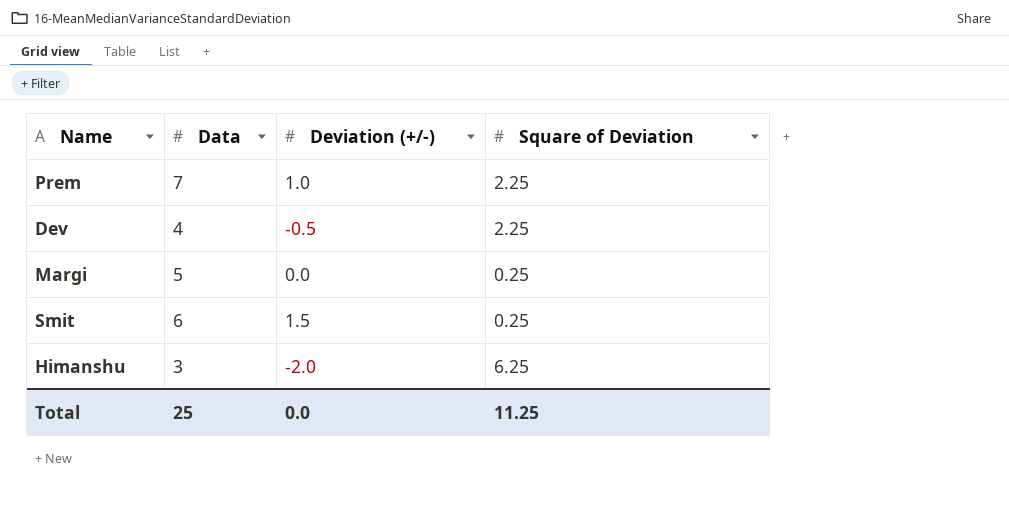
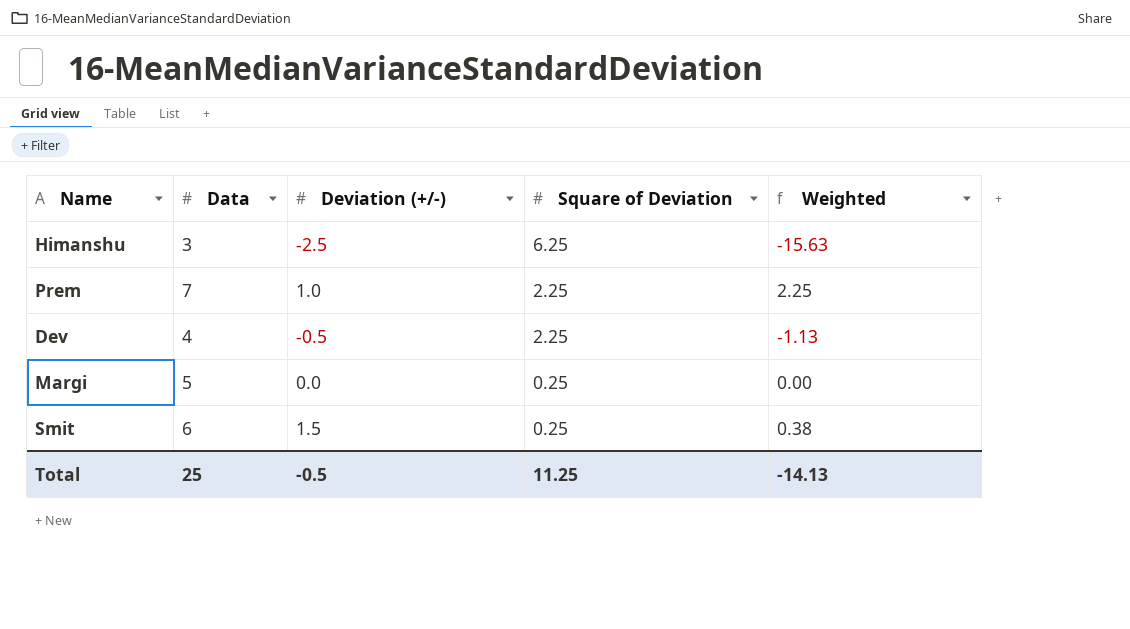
row order: none -> Square of Deviation descending
column Weighted | formula: none -> [Deviation (+/-)] * [Square of Deviation]
Himanshu | Deviation (+/-): -2.0 -> -2.5
Total | Deviation (+/-): 0.0 -> -0.5

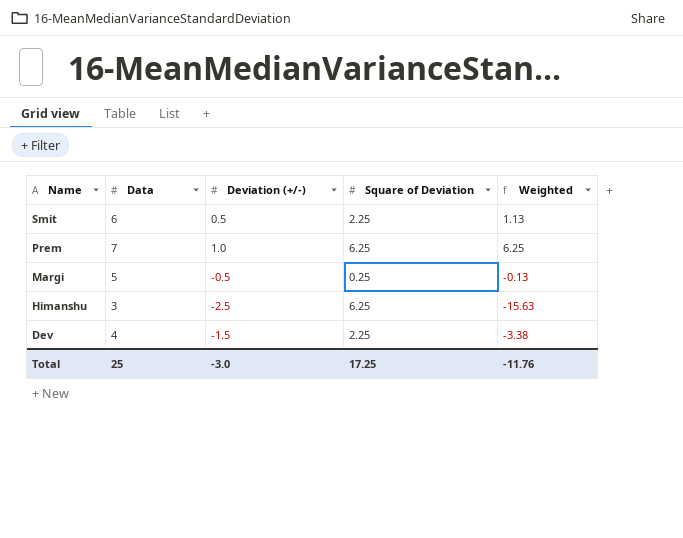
row order: Square of Deviation descending -> Name descending
Smit | Deviation (+/-): 1.5 -> 0.5
Smit | Square of Deviation: 0.25 -> 2.25
Smit | Weighted: 0.38 -> 1.13
Prem | Square of Deviation: 2.25 -> 6.25
Prem | Weighted: 2.25 -> 6.25
Margi | Deviation (+/-): 0.0 -> -0.5
Margi | Weighted: 0.00 -> -0.13
Dev | Deviation (+/-): -0.5 -> -1.5
Dev | Weighted: -1.13 -> -3.38
Total | Deviation (+/-): -0.5 -> -3.0
Total | Square of Deviation: 11.25 -> 17.25
Total | Weighted: -14.13 -> -11.76

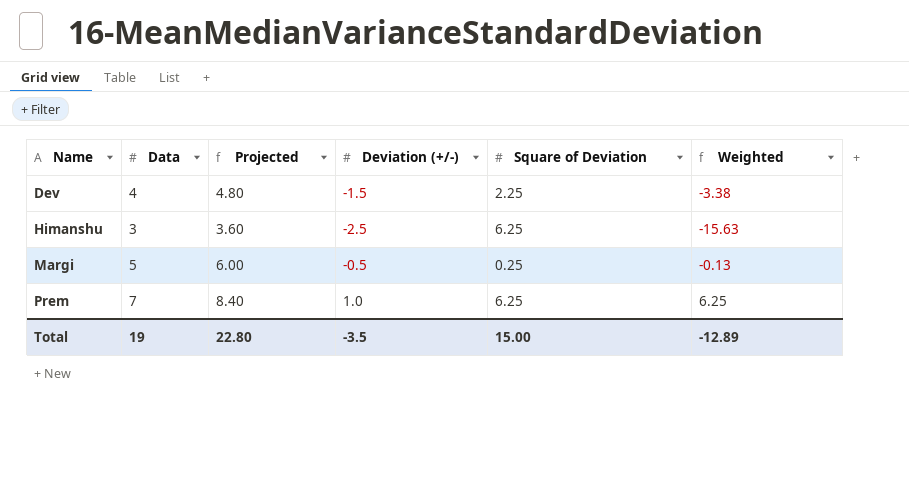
row order: Name descending -> Name ascending
column Projected | formula: none -> [Data] * 1.2
row Smit: 6 | 0.5 | 2.25 | 1.13 -> none
Total | Data: 25 -> 19
Total | Deviation (+/-): -3.0 -> -3.5
Total | Square of Deviation: 17.25 -> 15.00
Total | Weighted: -11.76 -> -12.89

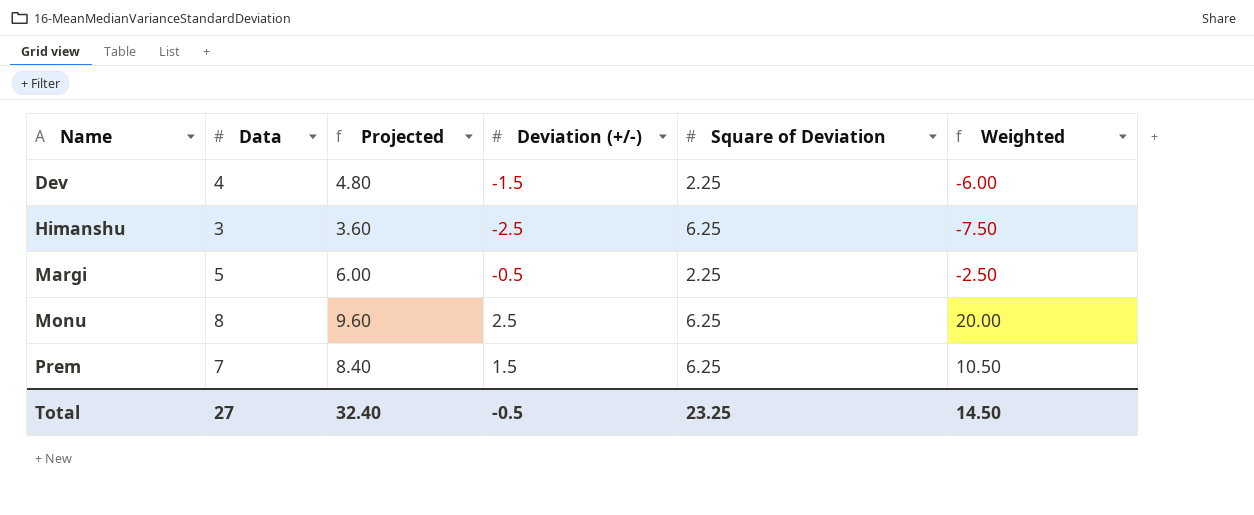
column Weighted | formula: [Deviation (+/-)] * [Square of Deviation] -> [Data] * [Deviation (+/-)]
Margi | Square of Deviation: 0.25 -> 2.25
row Monu: none -> 8 | 9.60 | 2.5 | 6.25 | 20.00
Prem | Deviation (+/-): 1.0 -> 1.5
Total | Data: 19 -> 27
Total | Projected: 22.80 -> 32.40
Total | Deviation (+/-): -3.5 -> -0.5
Total | Square of Deviation: 15.00 -> 23.25
Total | Weighted: -12.89 -> 14.50

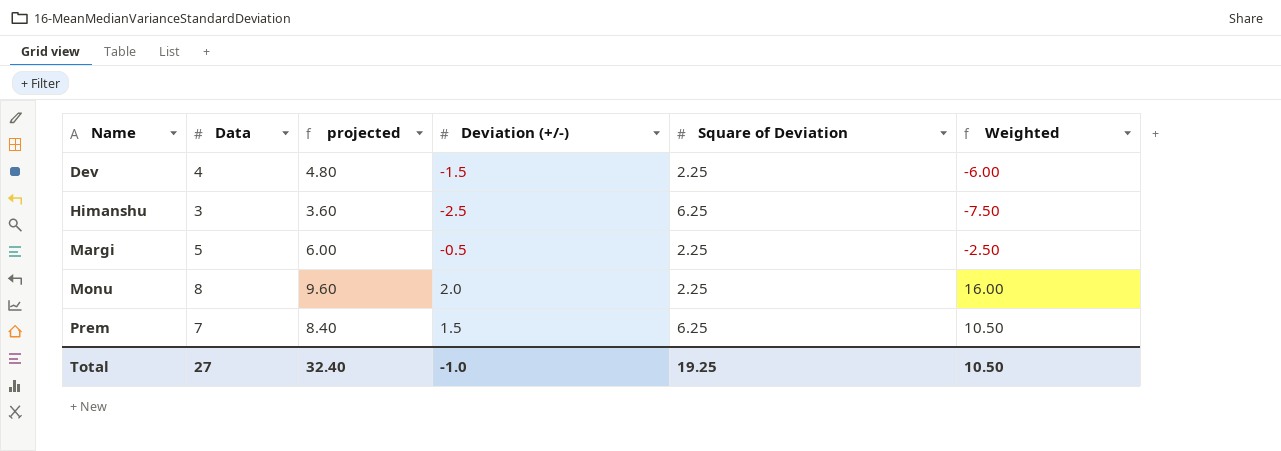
column name: Projected -> projected
Monu | Deviation (+/-): 2.5 -> 2.0
Monu | Square of Deviation: 6.25 -> 2.25
Monu | Weighted: 20.00 -> 16.00
Total | Deviation (+/-): -0.5 -> -1.0
Total | Square of Deviation: 23.25 -> 19.25
Total | Weighted: 14.50 -> 10.50

